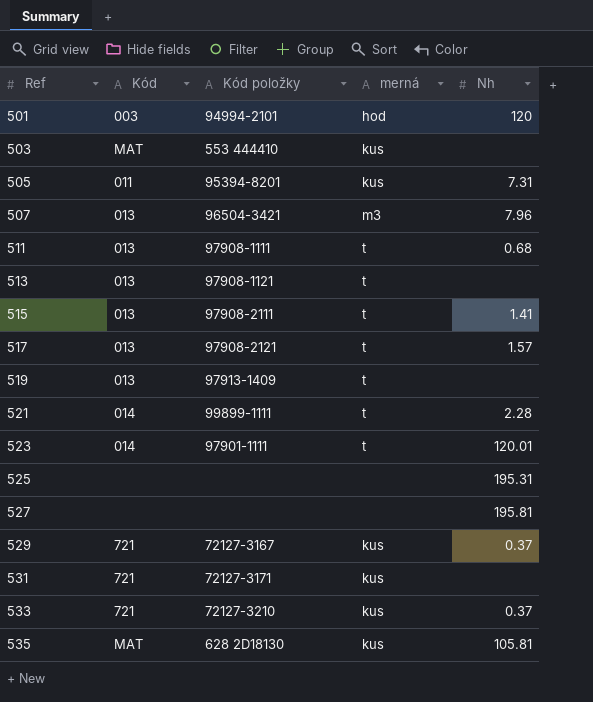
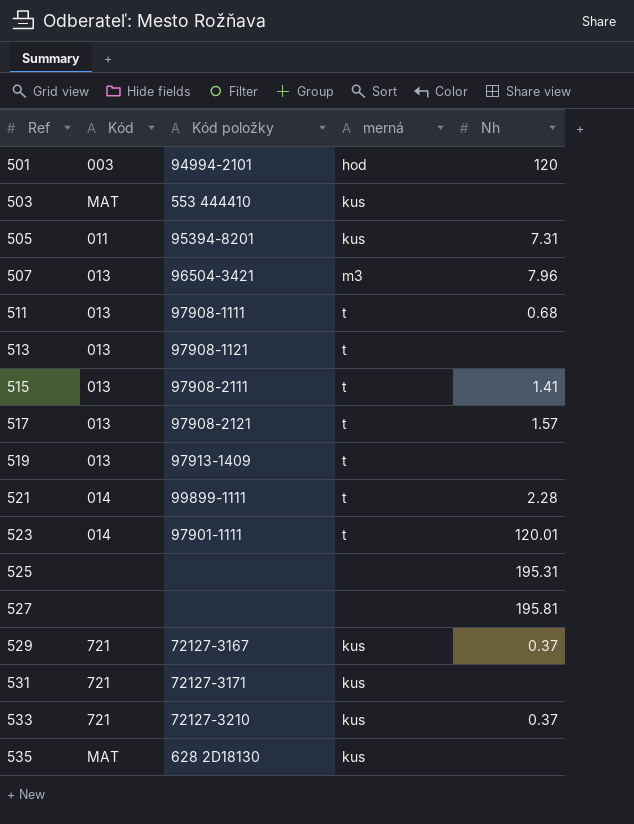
535 | Nh: 105.81 -> none

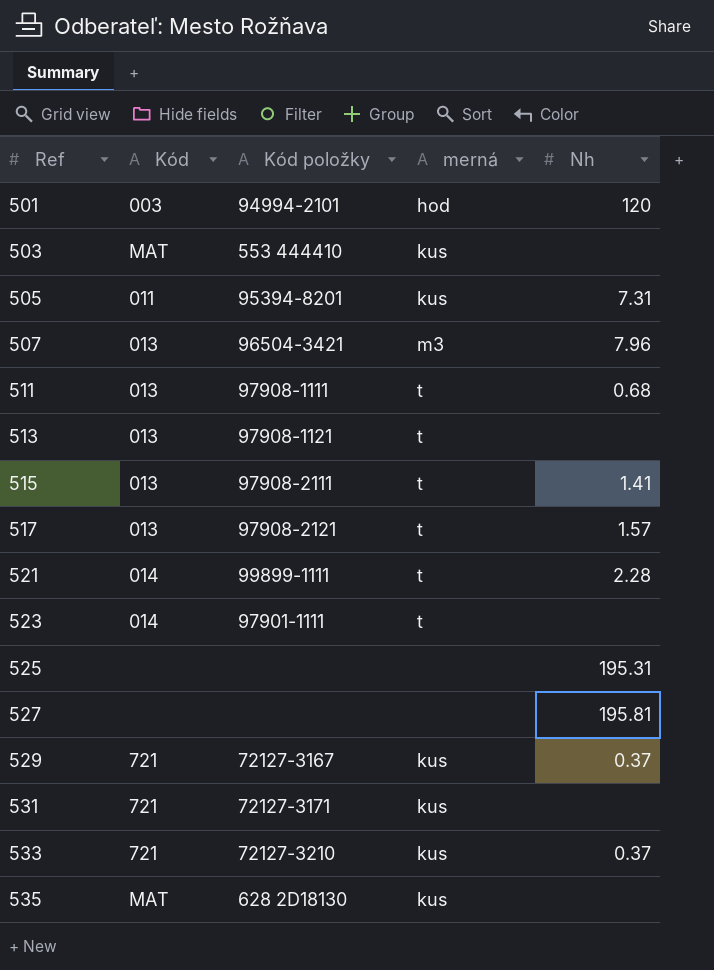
row 519: 013 | 97913-1409 | t | none -> none
523 | Nh: 120.01 -> none

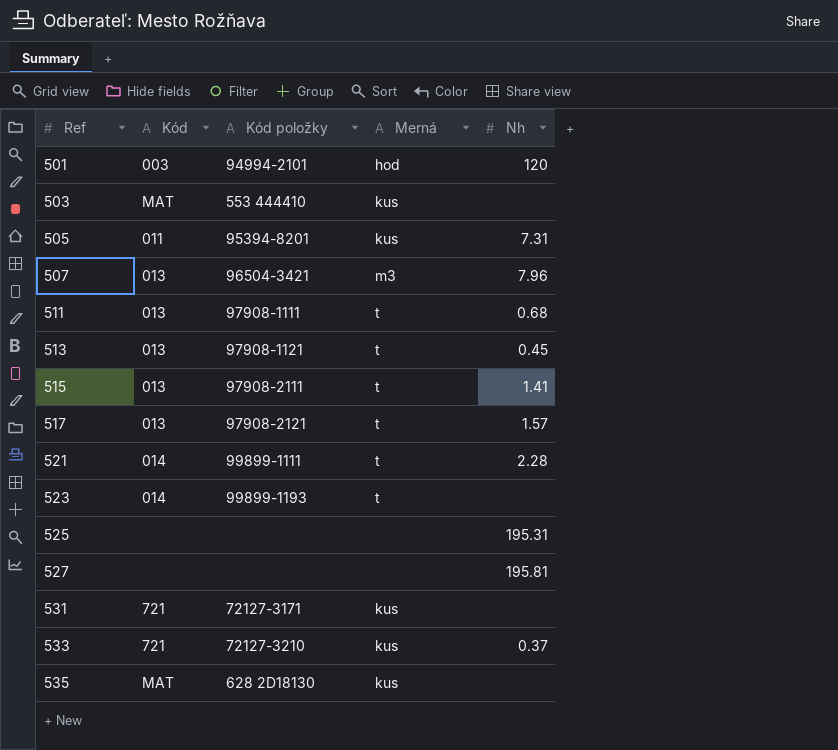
column name: merná -> Merná
row 529: 721 | 72127-3167 | kus | 0.37 -> none
513 | Nh: none -> 0.45
523 | Kód položky: 97901-1111 -> 99899-1193

